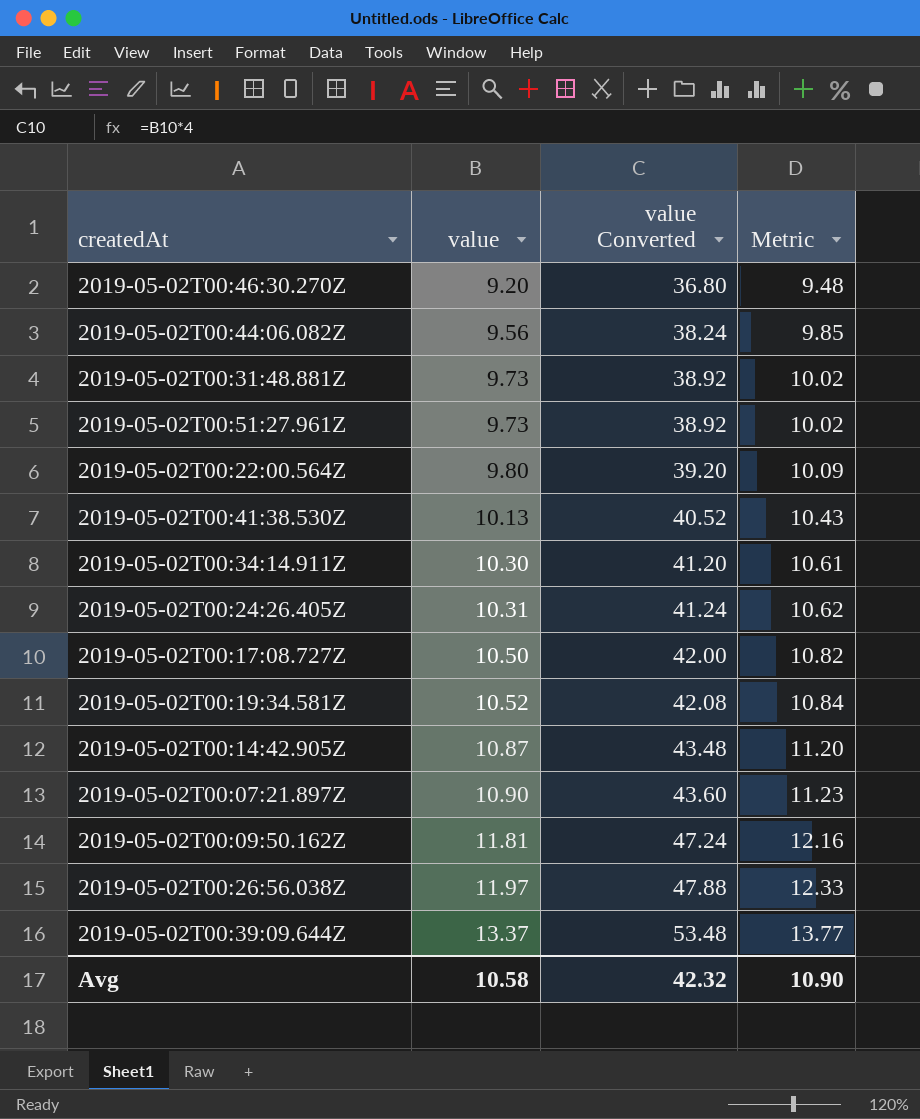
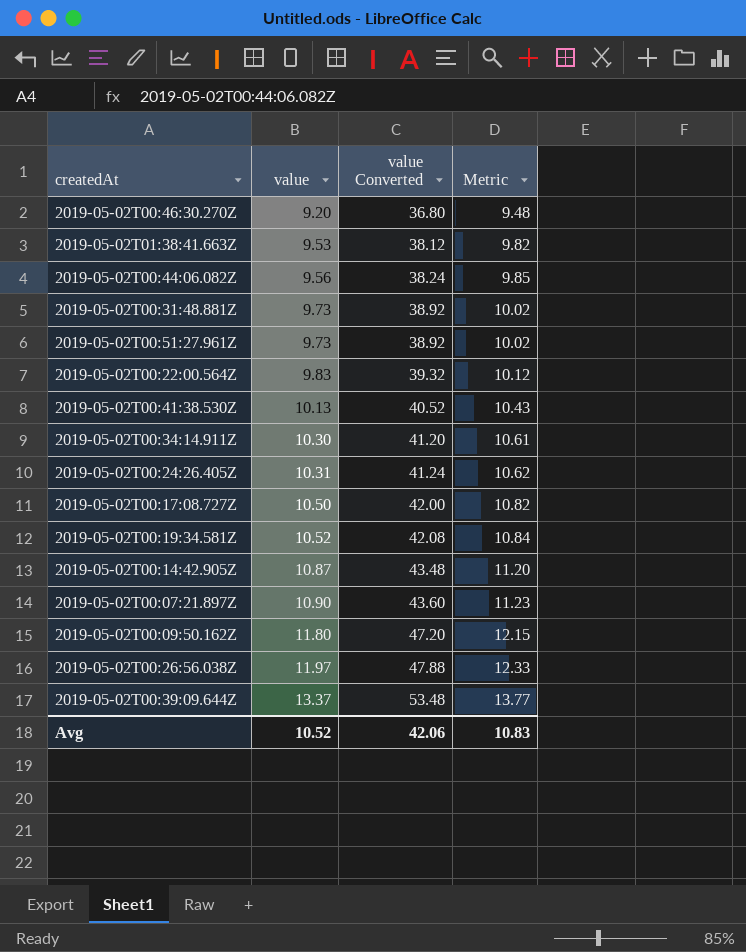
row 2019-05-02T01:38:41.663Z: none -> 9.53 | 38.12 | 9.82
2019-05-02T00:22:00.564Z | value: 9.80 -> 9.83
2019-05-02T00:22:00.564Z | value Converted: 39.20 -> 39.32
2019-05-02T00:22:00.564Z | Metric: 10.09 -> 10.12
2019-05-02T00:09:50.162Z | value: 11.81 -> 11.80
2019-05-02T00:09:50.162Z | value Converted: 47.24 -> 47.20
2019-05-02T00:09:50.162Z | Metric: 12.16 -> 12.15
Avg | value: 10.58 -> 10.52
Avg | value Converted: 42.32 -> 42.06
Avg | Metric: 10.90 -> 10.83

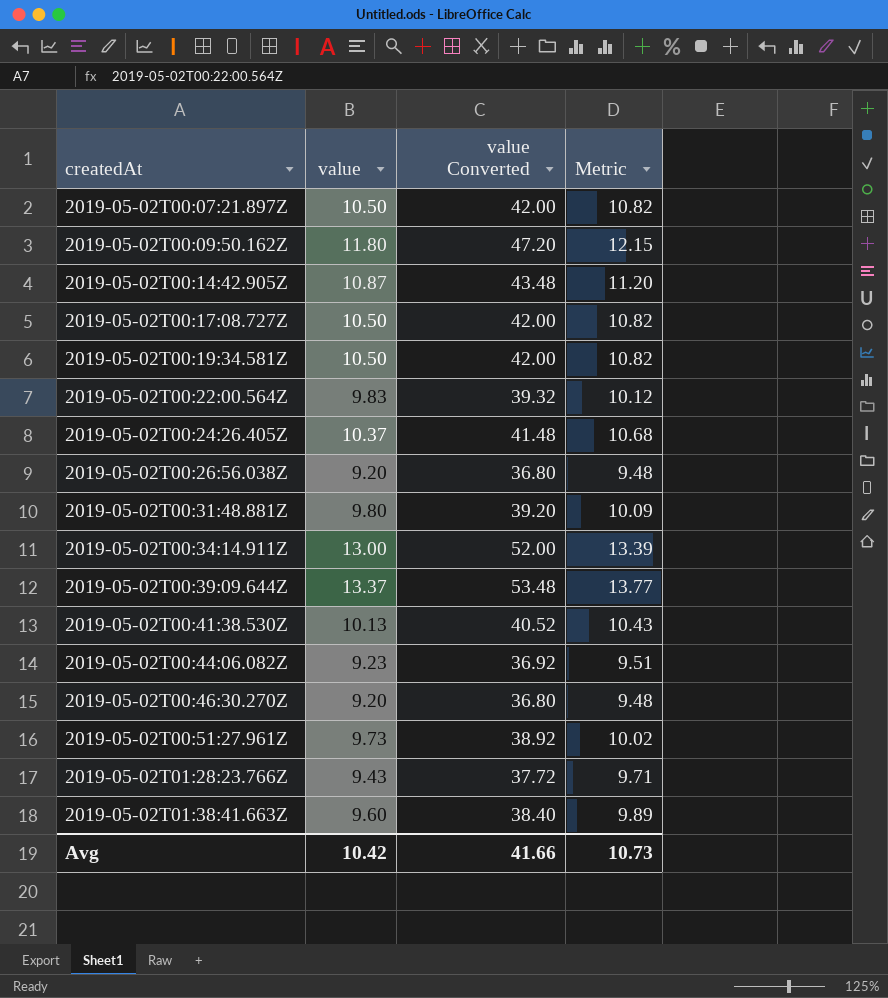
row order: value ascending -> createdAt ascending
2019-05-02T00:07:21.897Z | value: 10.90 -> 10.50
2019-05-02T00:07:21.897Z | value Converted: 43.60 -> 42.00
2019-05-02T00:07:21.897Z | Metric: 11.23 -> 10.82
2019-05-02T00:19:34.581Z | value: 10.52 -> 10.50
2019-05-02T00:19:34.581Z | value Converted: 42.08 -> 42.00
2019-05-02T00:19:34.581Z | Metric: 10.84 -> 10.82
2019-05-02T00:24:26.405Z | value: 10.31 -> 10.37
2019-05-02T00:24:26.405Z | value Converted: 41.24 -> 41.48
2019-05-02T00:24:26.405Z | Metric: 10.62 -> 10.68
2019-05-02T00:26:56.038Z | value: 11.97 -> 9.20
2019-05-02T00:26:56.038Z | value Converted: 47.88 -> 36.80
2019-05-02T00:26:56.038Z | Metric: 12.33 -> 9.48
2019-05-02T00:31:48.881Z | value: 9.73 -> 9.80
2019-05-02T00:31:48.881Z | value Converted: 38.92 -> 39.20
2019-05-02T00:31:48.881Z | Metric: 10.02 -> 10.09
2019-05-02T00:34:14.911Z | value: 10.30 -> 13.00
2019-05-02T00:34:14.911Z | value Converted: 41.20 -> 52.00
2019-05-02T00:34:14.911Z | Metric: 10.61 -> 13.39
2019-05-02T00:44:06.082Z | value: 9.56 -> 9.23
2019-05-02T00:44:06.082Z | value Converted: 38.24 -> 36.92
2019-05-02T00:44:06.082Z | Metric: 9.85 -> 9.51
row 2019-05-02T01:28:23.766Z: none -> 9.43 | 37.72 | 9.71
2019-05-02T01:38:41.663Z | value: 9.53 -> 9.60
2019-05-02T01:38:41.663Z | value Converted: 38.12 -> 38.40
2019-05-02T01:38:41.663Z | Metric: 9.82 -> 9.89
Avg | value: 10.52 -> 10.42
Avg | value Converted: 42.06 -> 41.66
Avg | Metric: 10.83 -> 10.73

